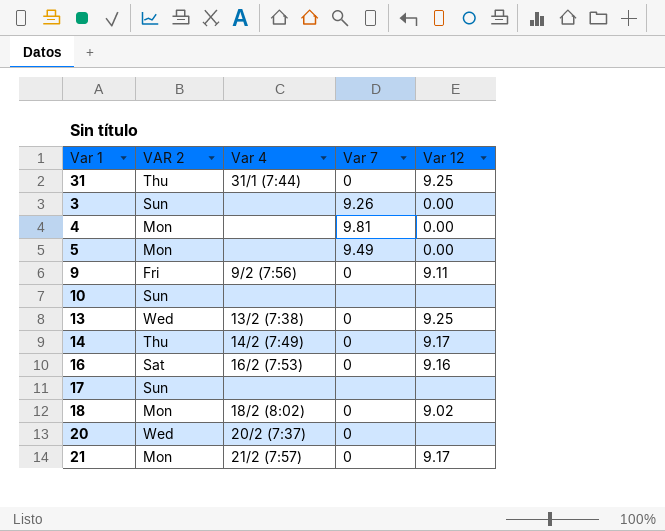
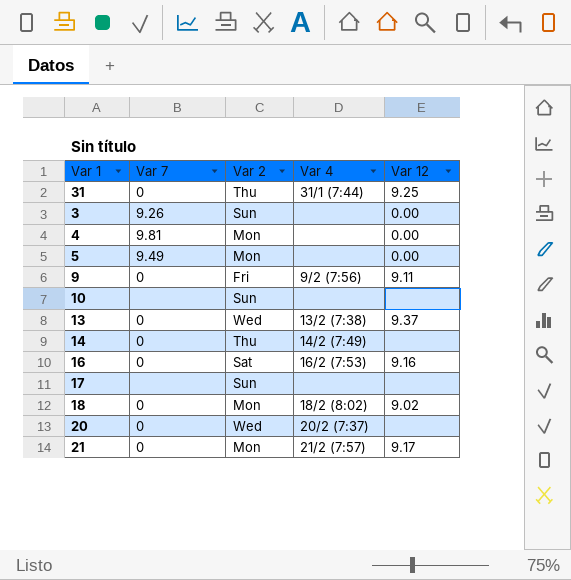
column Var 7 | position: 4 -> 2
column name: VAR 2 -> Var 2
13 | Var 12: 9.25 -> 9.37
14 | Var 12: 9.17 -> none

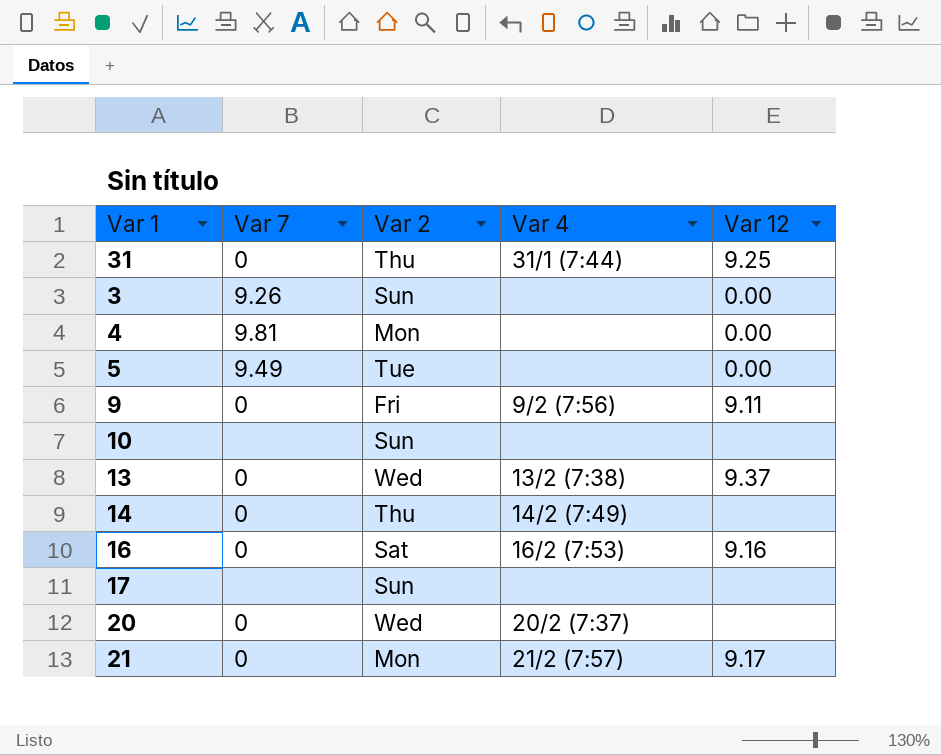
row 18: 0 | Mon | 18/2 (8:02) | 9.02 -> none
5 | Var 2: Mon -> Tue

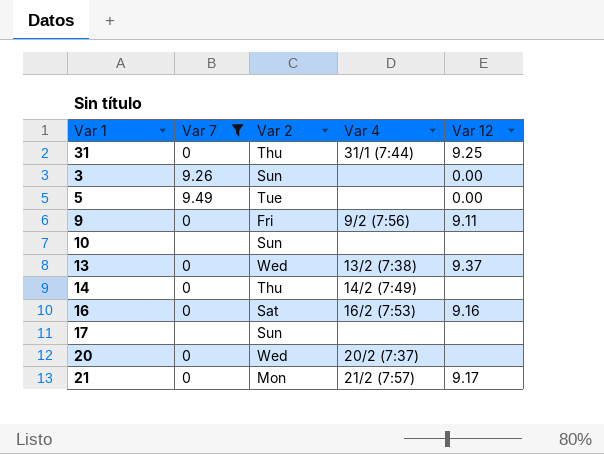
filter: none -> Var 7 != 9.81

